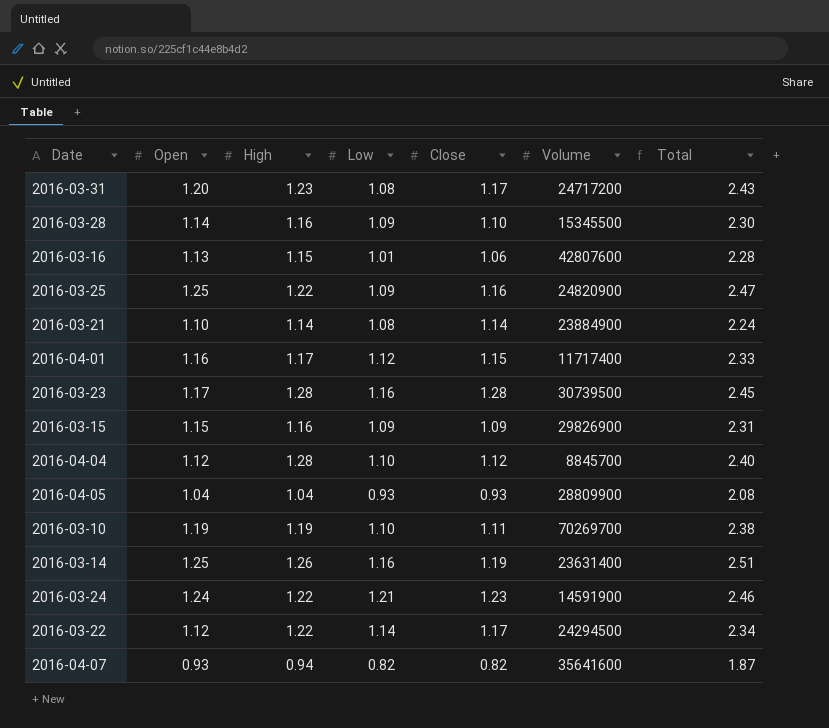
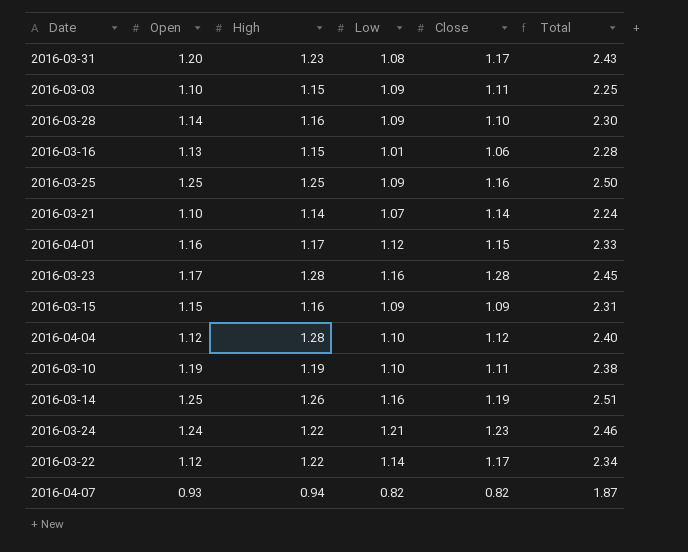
column Volume | position: 6 -> none
row 2016-04-05: 1.04 | 1.04 | 0.93 | 0.93 | 28809900 | 2.08 -> none
row 2016-03-03: none -> 1.10 | 1.15 | 1.09 | 1.11 | 2.25
2016-03-25 | High: 1.22 -> 1.25
2016-03-25 | Total: 2.47 -> 2.50
2016-03-21 | Low: 1.08 -> 1.07

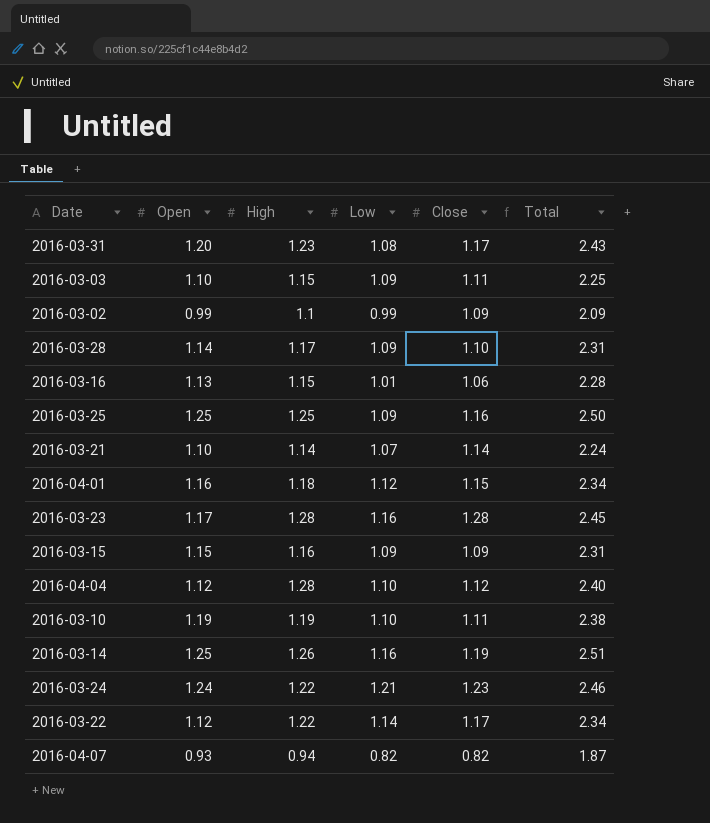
row 2016-03-02: none -> 0.99 | 1.1 | 0.99 | 1.09 | 2.09
2016-03-28 | High: 1.16 -> 1.17
2016-03-28 | Total: 2.30 -> 2.31
2016-04-01 | High: 1.17 -> 1.18
2016-04-01 | Total: 2.33 -> 2.34

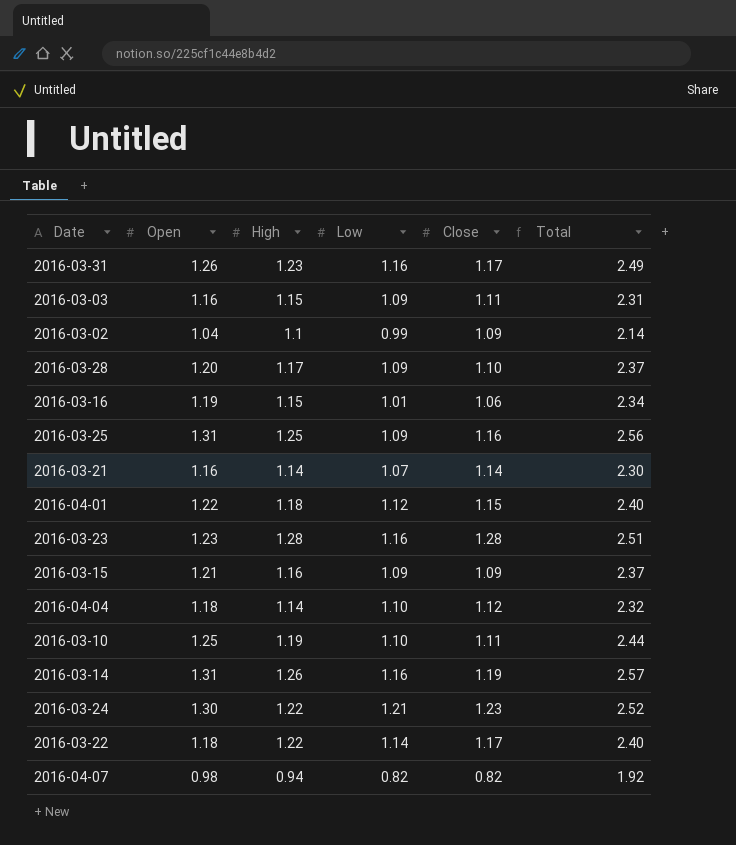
2016-03-31 | Open: 1.20 -> 1.26
2016-03-31 | Low: 1.08 -> 1.16
2016-03-31 | Total: 2.43 -> 2.49
2016-03-03 | Open: 1.10 -> 1.16
2016-03-03 | Total: 2.25 -> 2.31
2016-03-02 | Open: 0.99 -> 1.04
2016-03-02 | Total: 2.09 -> 2.14
2016-03-28 | Open: 1.14 -> 1.20
2016-03-28 | Total: 2.31 -> 2.37
2016-03-16 | Open: 1.13 -> 1.19
2016-03-16 | Total: 2.28 -> 2.34
2016-03-25 | Open: 1.25 -> 1.31
2016-03-25 | Total: 2.50 -> 2.56
2016-03-21 | Open: 1.10 -> 1.16
2016-03-21 | Total: 2.24 -> 2.30
2016-04-01 | Open: 1.16 -> 1.22
2016-04-01 | Total: 2.34 -> 2.40
2016-03-23 | Open: 1.17 -> 1.23
2016-03-23 | Total: 2.45 -> 2.51
2016-03-15 | Open: 1.15 -> 1.21
2016-03-15 | Total: 2.31 -> 2.37
2016-04-04 | Open: 1.12 -> 1.18
2016-04-04 | High: 1.28 -> 1.14
2016-04-04 | Total: 2.40 -> 2.32
2016-03-10 | Open: 1.19 -> 1.25
2016-03-10 | Total: 2.38 -> 2.44
2016-03-14 | Open: 1.25 -> 1.31
2016-03-14 | Total: 2.51 -> 2.57
2016-03-24 | Open: 1.24 -> 1.30
2016-03-24 | Total: 2.46 -> 2.52
2016-03-22 | Open: 1.12 -> 1.18
2016-03-22 | Total: 2.34 -> 2.40
2016-04-07 | Open: 0.93 -> 0.98
2016-04-07 | Total: 1.87 -> 1.92

